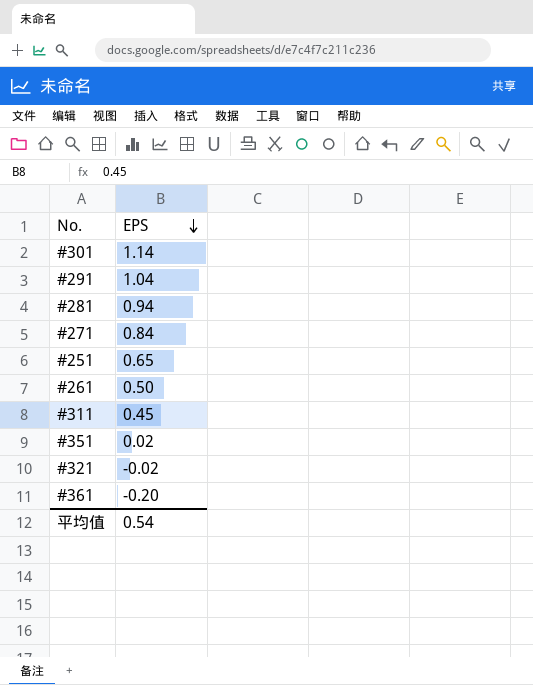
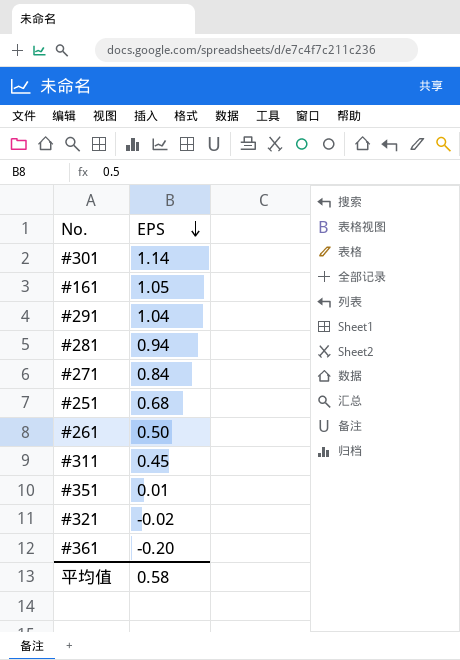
row #161: none -> 1.05
#251 | EPS: 0.65 -> 0.68
#351 | EPS: 0.02 -> 0.01
平均值 | EPS: 0.54 -> 0.58

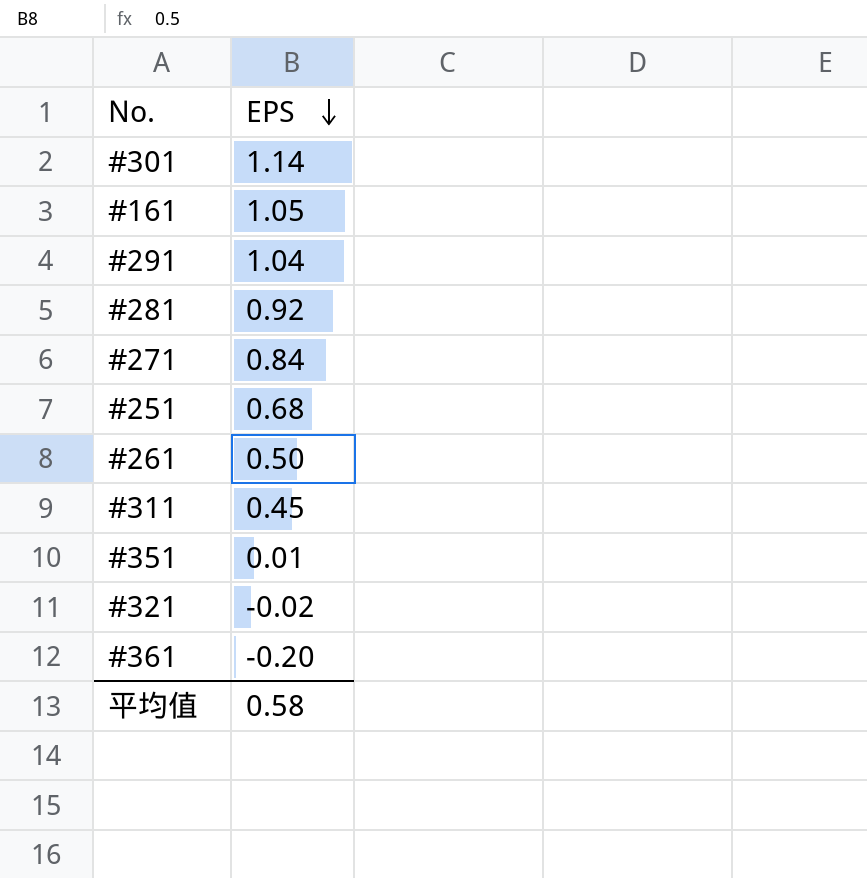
#281 | EPS: 0.94 -> 0.92

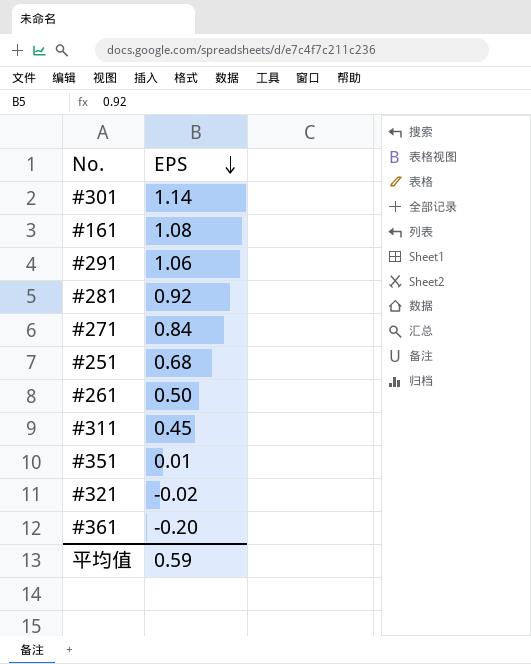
#161 | EPS: 1.05 -> 1.08
#291 | EPS: 1.04 -> 1.06
平均值 | EPS: 0.58 -> 0.59

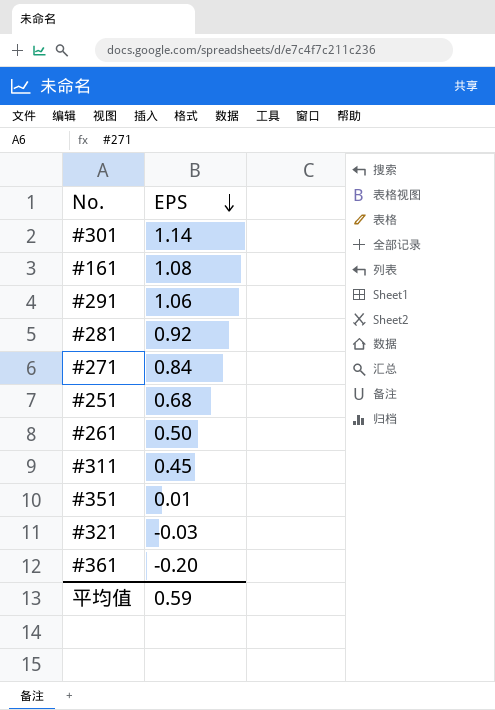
#321 | EPS: -0.02 -> -0.03

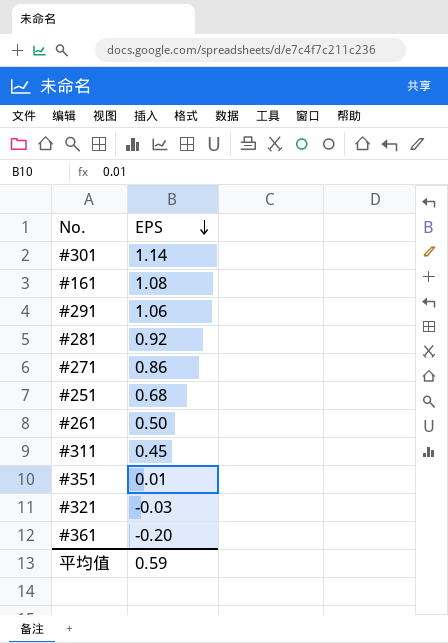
#271 | EPS: 0.84 -> 0.86

